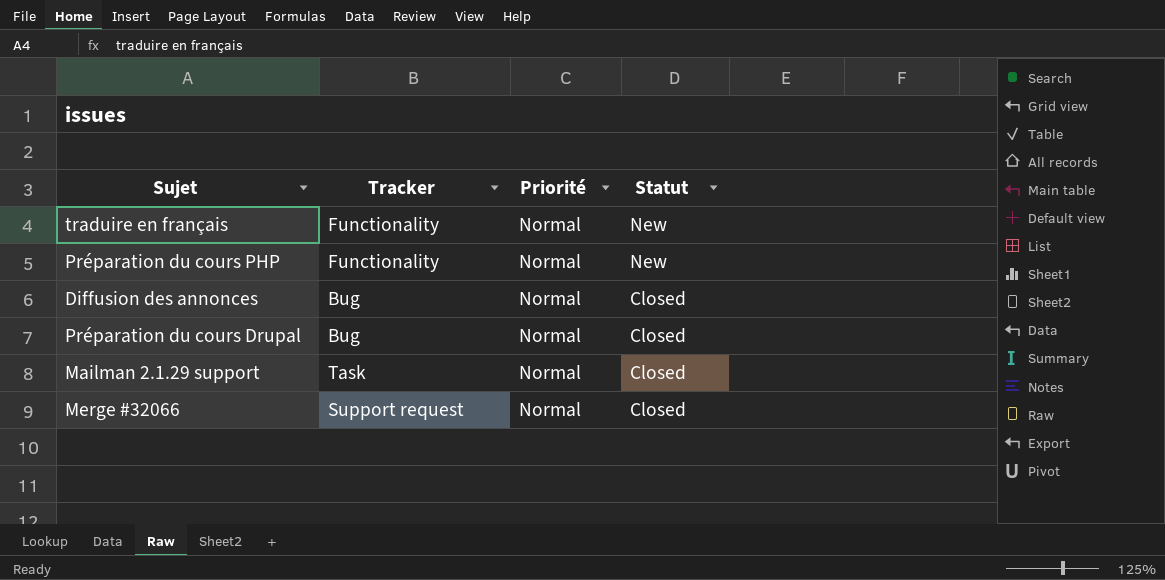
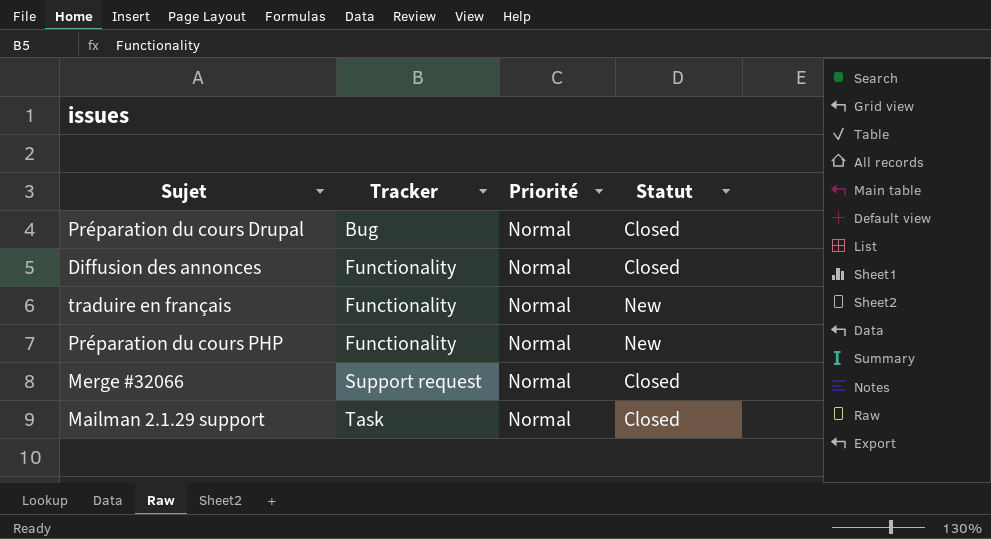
row order: Statut descending -> Tracker ascending
Diffusion des annonces | Tracker: Bug -> Functionality

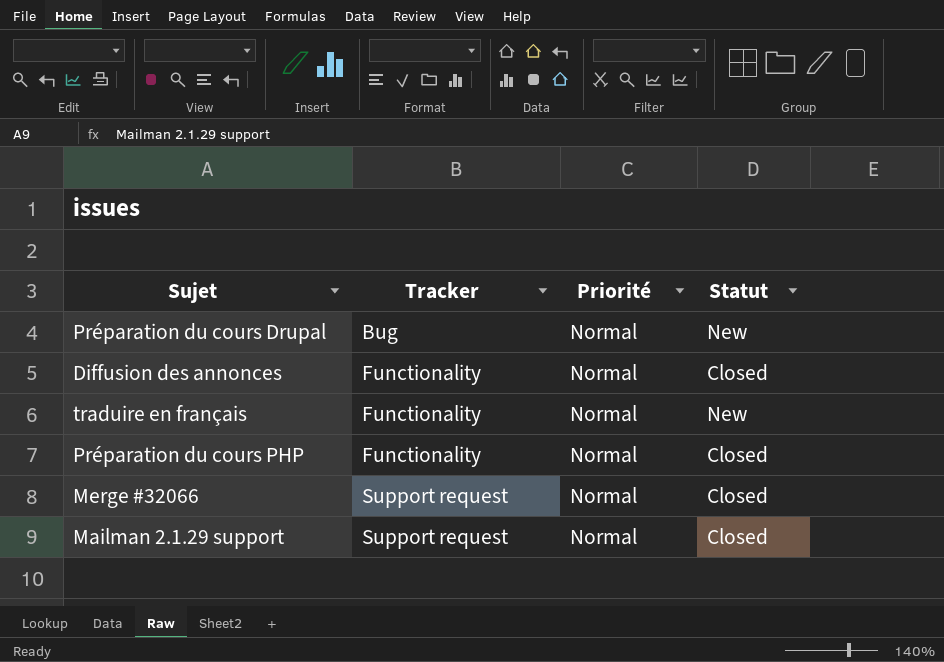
Préparation du cours Drupal | Statut: Closed -> New
Préparation du cours PHP | Statut: New -> Closed
Mailman 2.1.29 support | Tracker: Task -> Support request

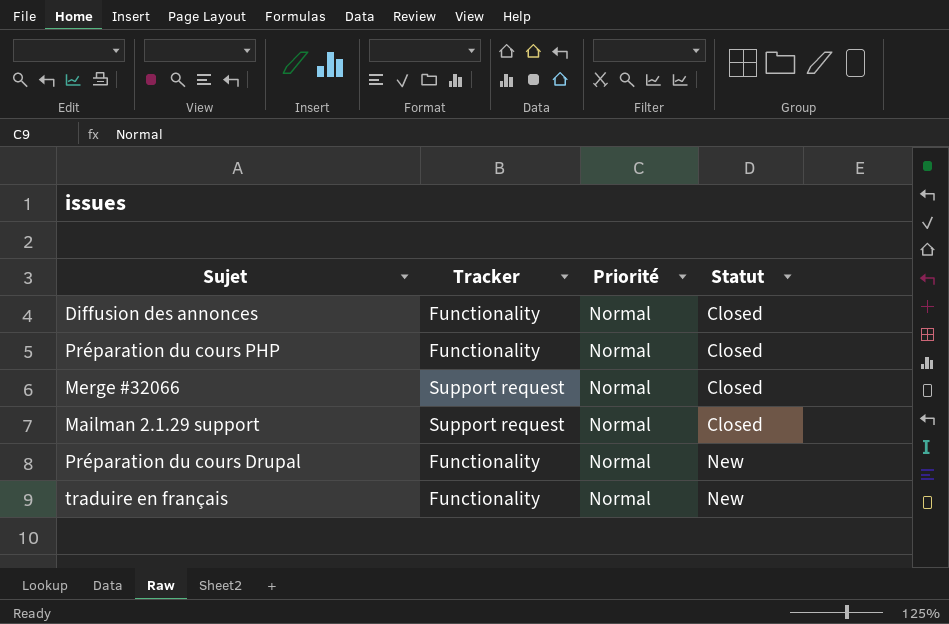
row order: Tracker ascending -> Statut ascending
Préparation du cours Drupal | Tracker: Bug -> Functionality

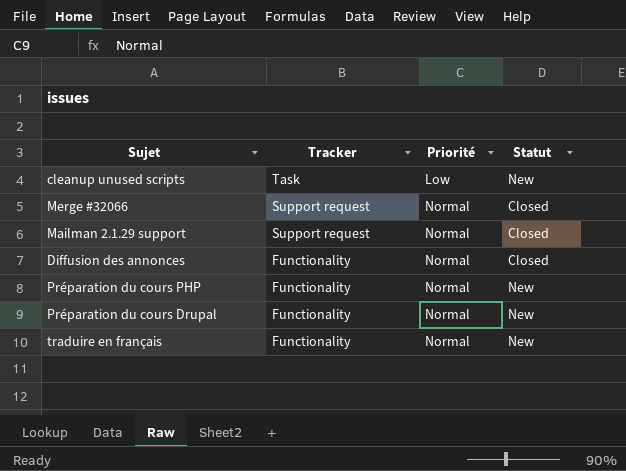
row order: Statut ascending -> Tracker descending
row cleanup unused scripts: none -> Task | Low | New
Préparation du cours PHP | Statut: Closed -> New

